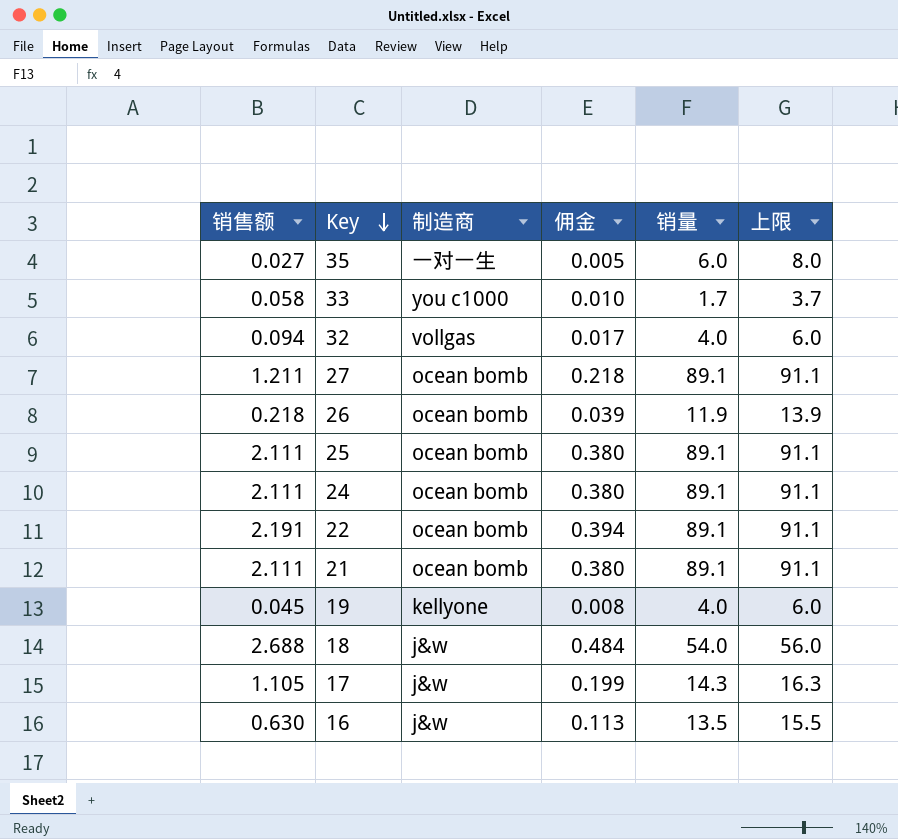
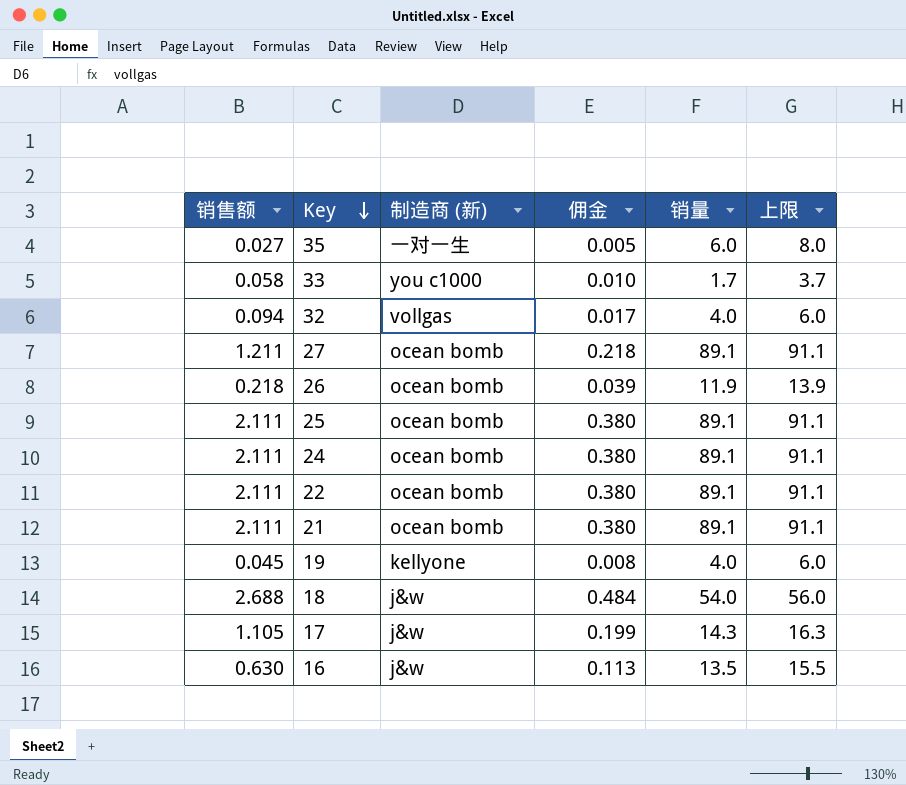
column name: 制造商 -> 制造商 (新)
22 | 销售额: 2.191 -> 2.111
22 | 佣金: 0.394 -> 0.380

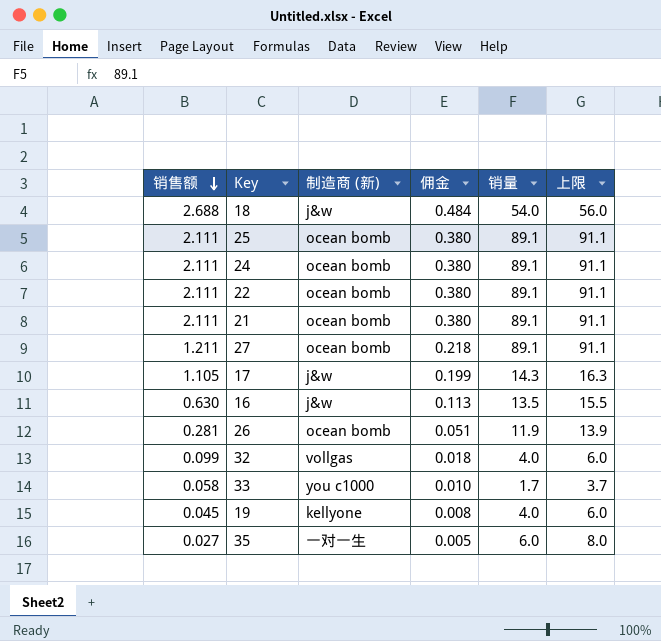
row order: Key descending -> 销售额 descending
26 | 销售额: 0.218 -> 0.281
26 | 佣金: 0.039 -> 0.051
32 | 销售额: 0.094 -> 0.099
32 | 佣金: 0.017 -> 0.018

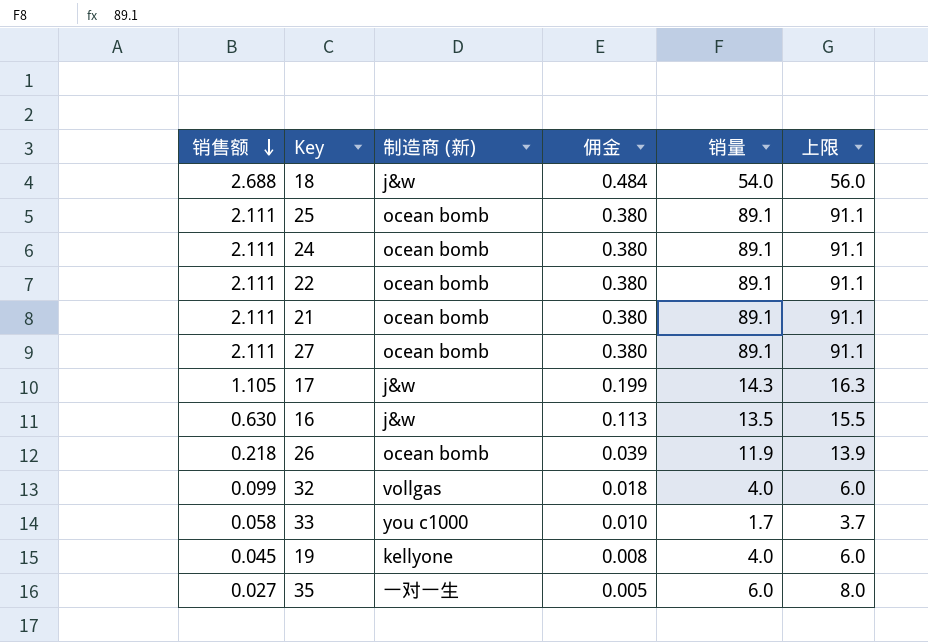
27 | 销售额: 1.211 -> 2.111
27 | 佣金: 0.218 -> 0.380
26 | 销售额: 0.281 -> 0.218
26 | 佣金: 0.051 -> 0.039

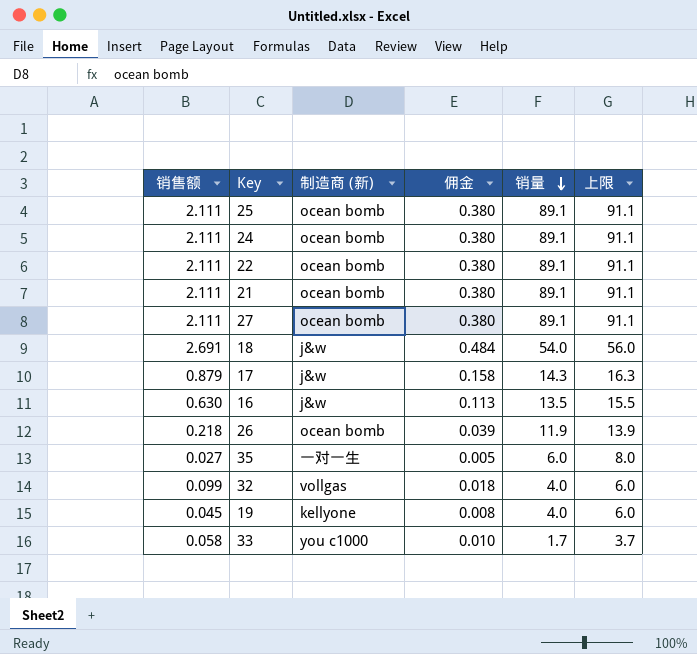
row order: 销售额 descending -> 销量 descending
18 | 销售额: 2.688 -> 2.691
17 | 销售额: 1.105 -> 0.879
17 | 佣金: 0.199 -> 0.158

